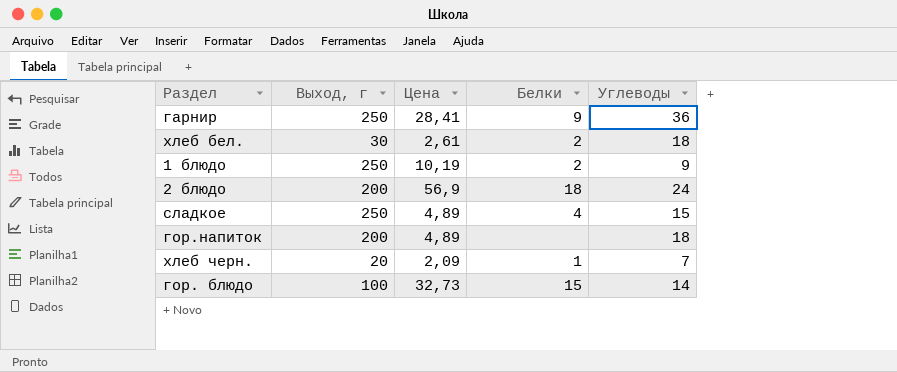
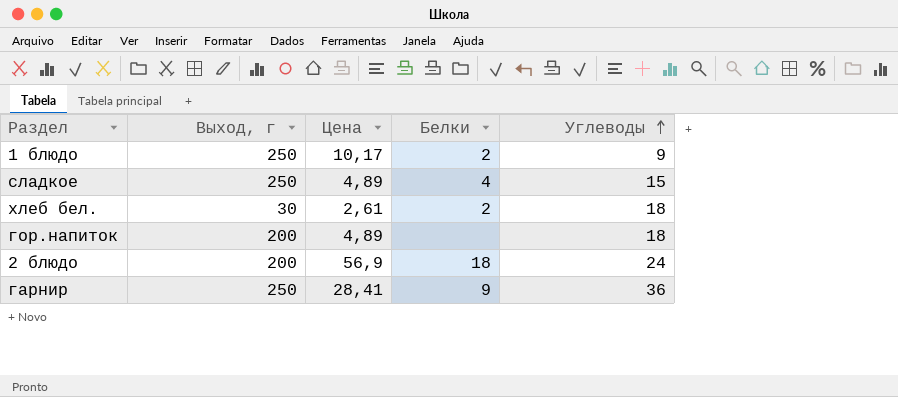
row order: none -> Углеводы ascending
row хлеб черн.: 20 | 2,09 | 1 | 7 -> none
row гор. блюдо: 100 | 32,73 | 15 | 14 -> none
1 блюдо | Цена: 10,19 -> 10,17

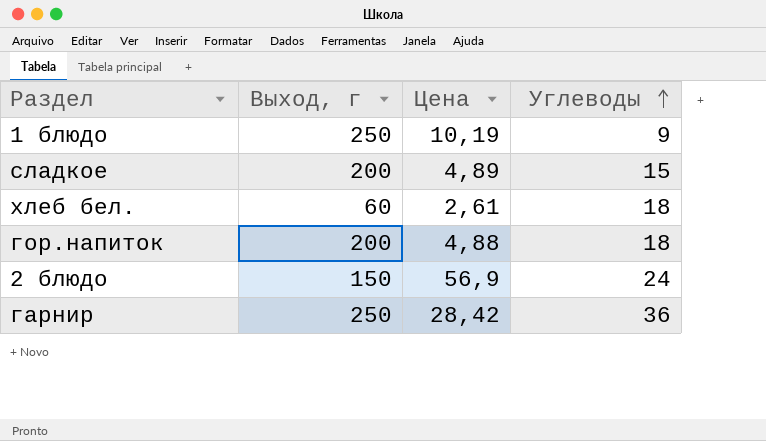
column Белки | position: 4 -> none
1 блюдо | Цена: 10,17 -> 10,19
сладкое | Выход, г: 250 -> 200
хлеб бел. | Выход, г: 30 -> 60
гор.напиток | Цена: 4,89 -> 4,88
2 блюдо | Выход, г: 200 -> 150
гарнир | Цена: 28,41 -> 28,42

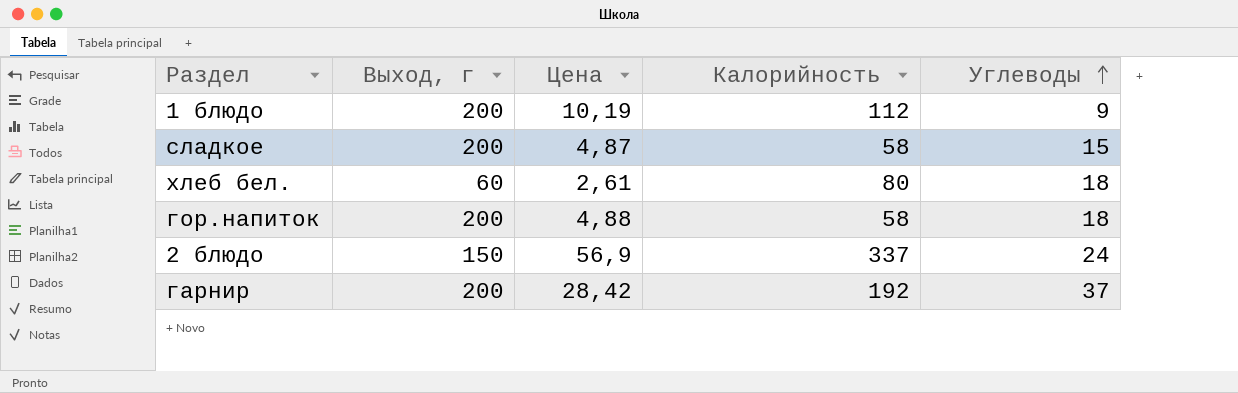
column Калорийность | position: none -> 4
1 блюдо | Выход, г: 250 -> 200
сладкое | Цена: 4,89 -> 4,87
гарнир | Выход, г: 250 -> 200
гарнир | Углеводы: 36 -> 37

